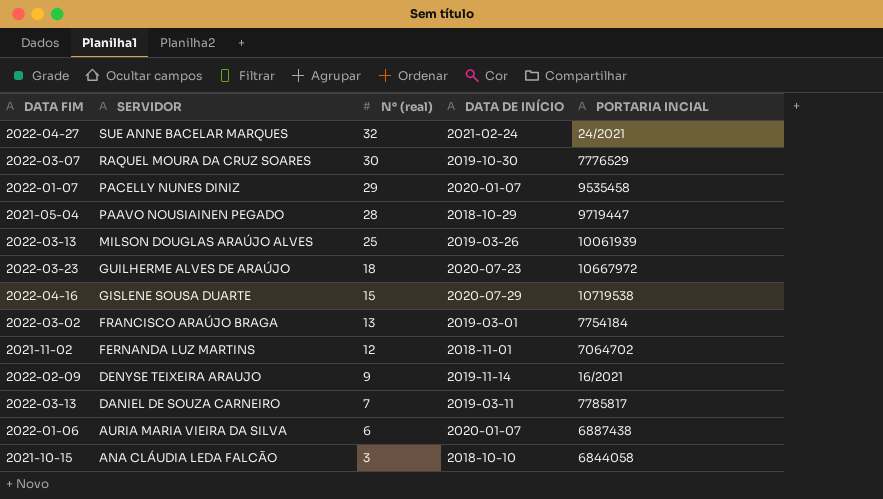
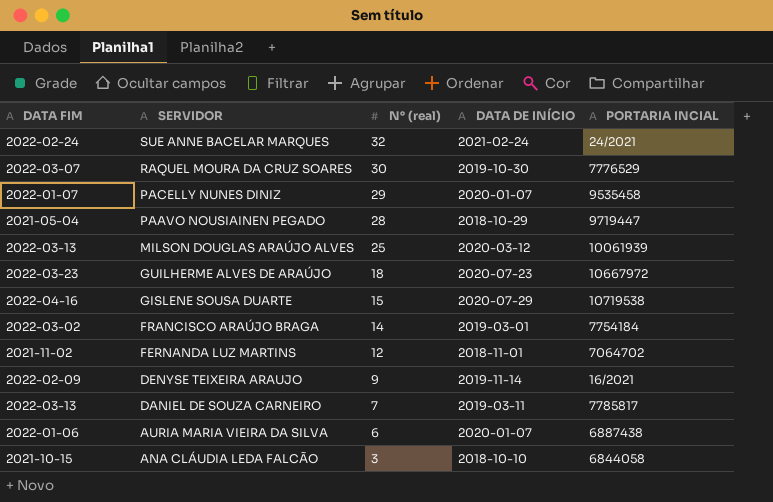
SUE ANNE BACELAR MARQUES | DATA FIM: 2022-04-27 -> 2022-02-24
MILSON DOUGLAS ARAÚJO ALVES | DATA DE INÍCIO: 2019-03-26 -> 2020-03-12
FRANCISCO ARAÚJO BRAGA | N° (real): 13 -> 14

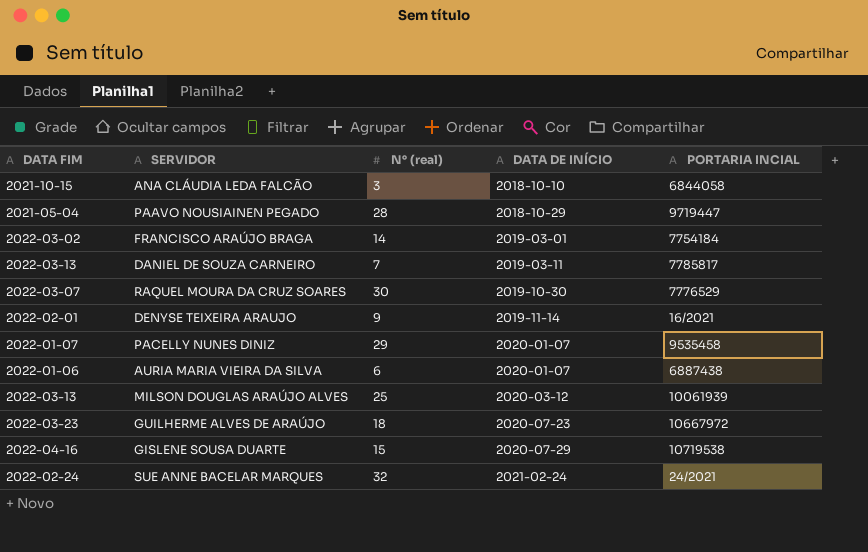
row order: SERVIDOR descending -> DATA DE INÍCIO ascending
row FERNANDA LUZ MARTINS: 2021-11-02 | 12 | 2018-11-01 | 7064702 -> none
DENYSE TEIXEIRA ARAUJO | DATA FIM: 2022-02-09 -> 2022-02-01

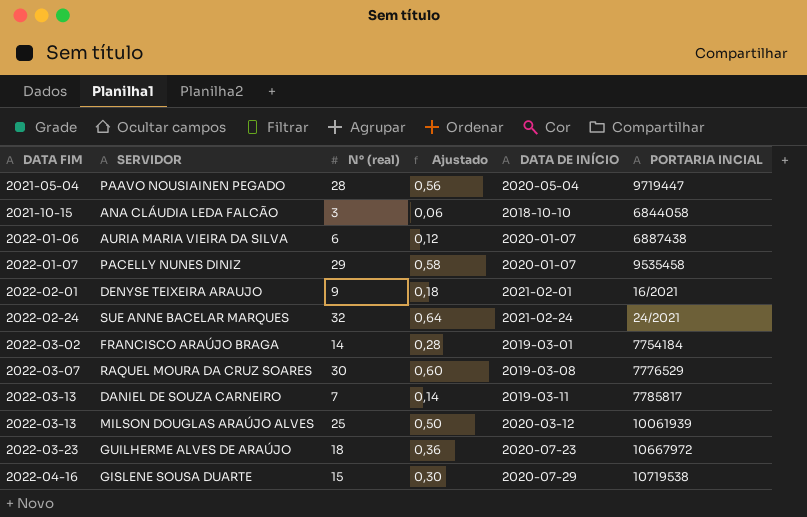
row order: DATA DE INÍCIO ascending -> DATA FIM ascending
column Ajustado | formula: none -> [N° (real)] * 0,02
PAAVO NOUSIAINEN PEGADO | DATA DE INÍCIO: 2018-10-29 -> 2020-05-04
DENYSE TEIXEIRA ARAUJO | DATA DE INÍCIO: 2019-11-14 -> 2021-02-01
RAQUEL MOURA DA CRUZ SOARES | DATA DE INÍCIO: 2019-10-30 -> 2019-03-08

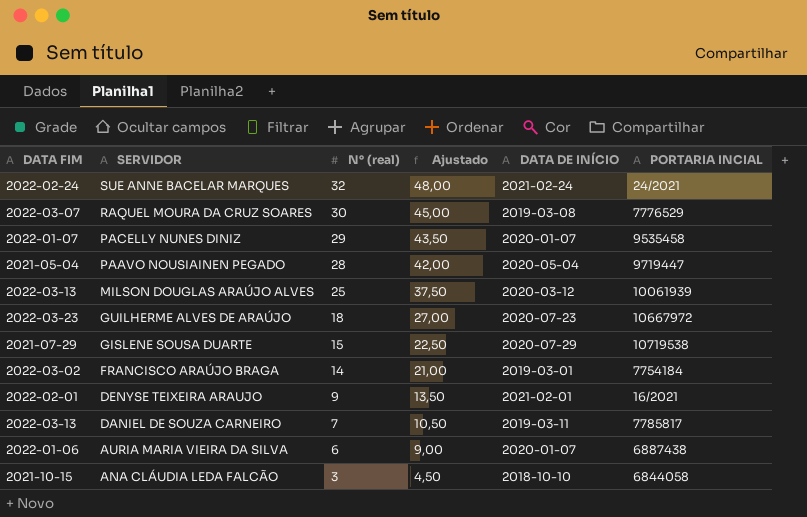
row order: DATA FIM ascending -> SERVIDOR descending
column Ajustado | formula: [N° (real)] * 0,02 -> [N° (real)] * 1,5
GISLENE SOUSA DUARTE | DATA FIM: 2022-04-16 -> 2021-07-29

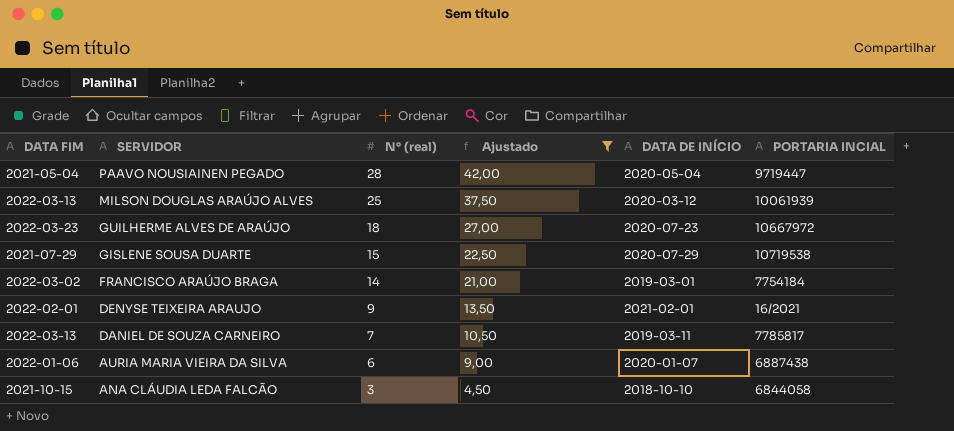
filter: none -> Ajustado <= 42,00

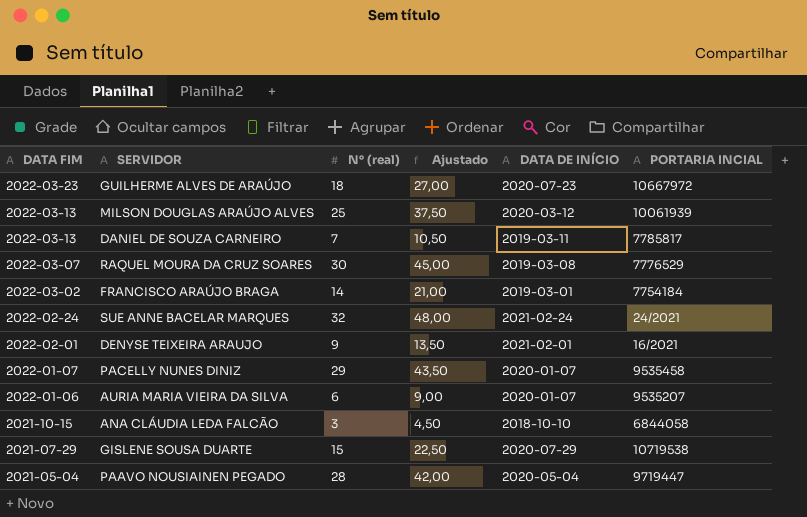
filter: Ajustado <= 42,00 -> none
row order: SERVIDOR descending -> DATA FIM descending
AURIA MARIA VIEIRA DA SILVA | PORTARIA INCIAL: 6887438 -> 9535207

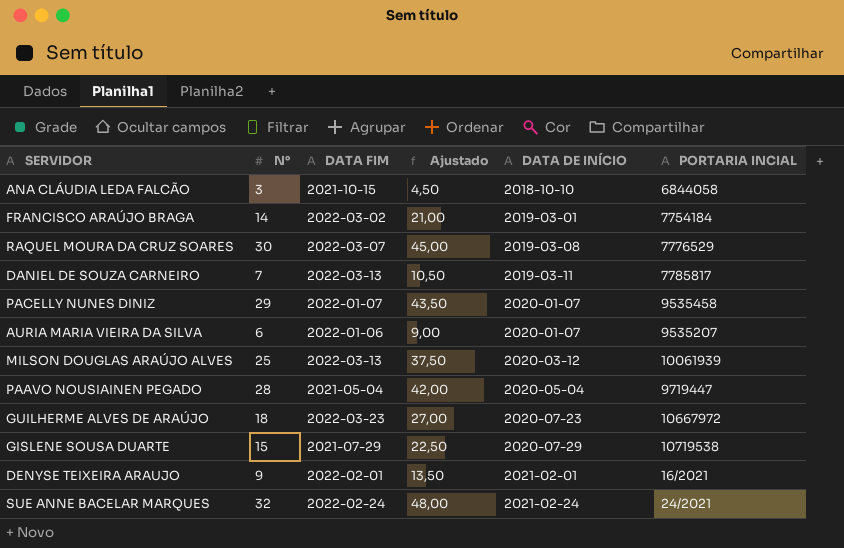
row order: DATA FIM descending -> DATA DE INÍCIO ascending
column name: N° (real) -> N°
column DATA FIM | position: 1 -> 3

